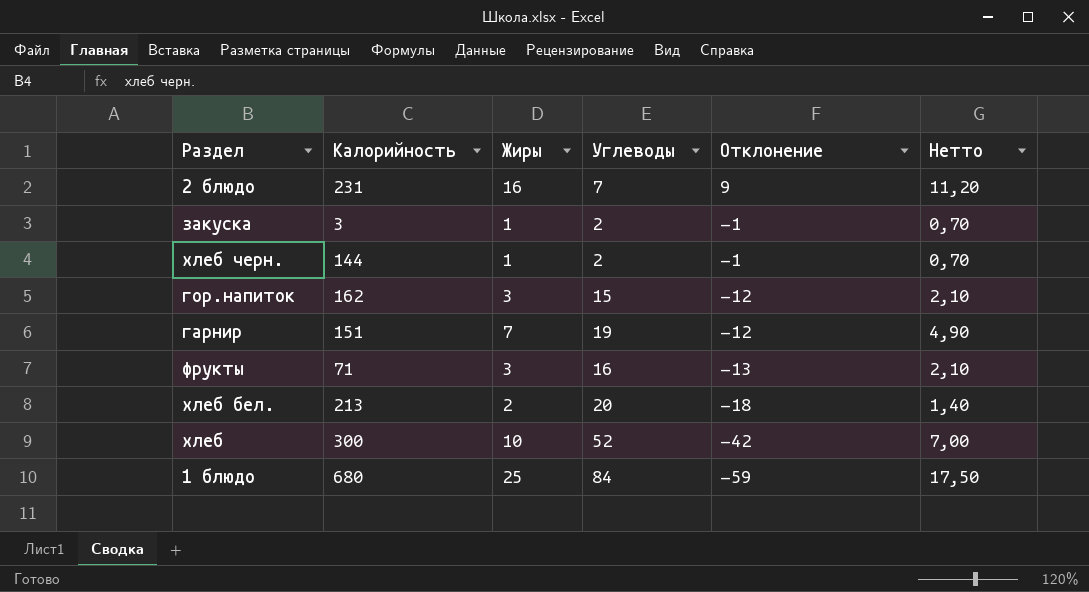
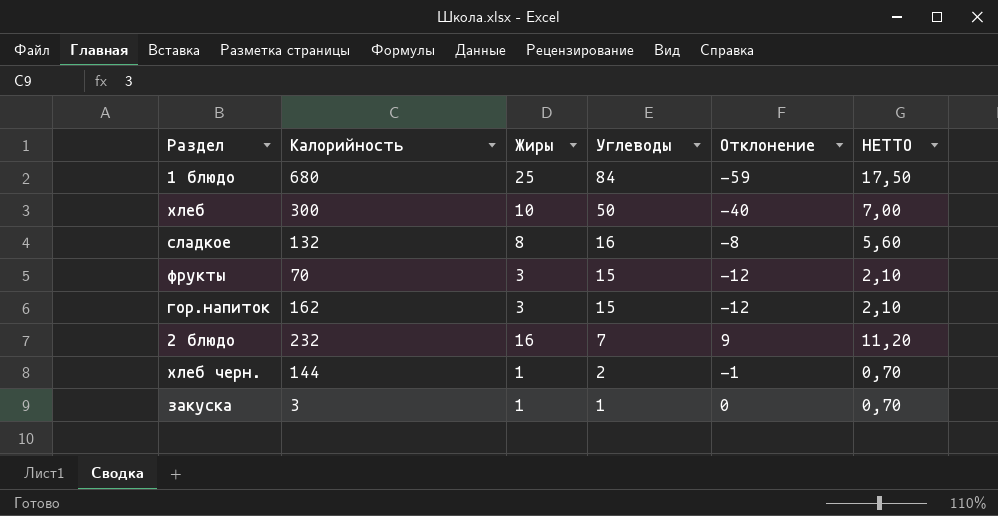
row order: Отклонение descending -> Углеводы descending
column name: Нетто -> НЕТТО
row гарнир: 151 | 7 | 19 | -12 | 4,90 -> none
row хлеб бел.: 213 | 2 | 20 | -18 | 1,40 -> none
хлеб | Углеводы: 52 -> 50
хлеб | Отклонение: -42 -> -40
row сладкое: none -> 132 | 8 | 16 | -8 | 5,60
фрукты | Калорийность: 71 -> 70
фрукты | Углеводы: 16 -> 15
фрукты | Отклонение: -13 -> -12
2 блюдо | Калорийность: 231 -> 232
закуска | Углеводы: 2 -> 1
закуска | Отклонение: -1 -> 0

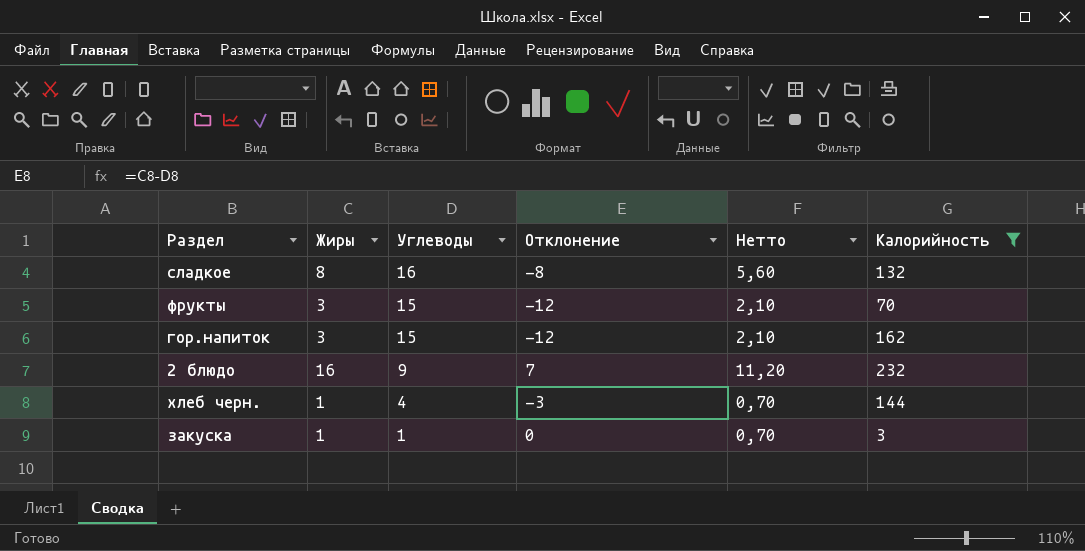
filter: none -> Калорийность <= 232
column name: НЕТТО -> Нетто
column Калорийность | position: 2 -> 6
2 блюдо | Углеводы: 7 -> 9
2 блюдо | Отклонение: 9 -> 7
хлеб черн. | Углеводы: 2 -> 4
хлеб черн. | Отклонение: -1 -> -3

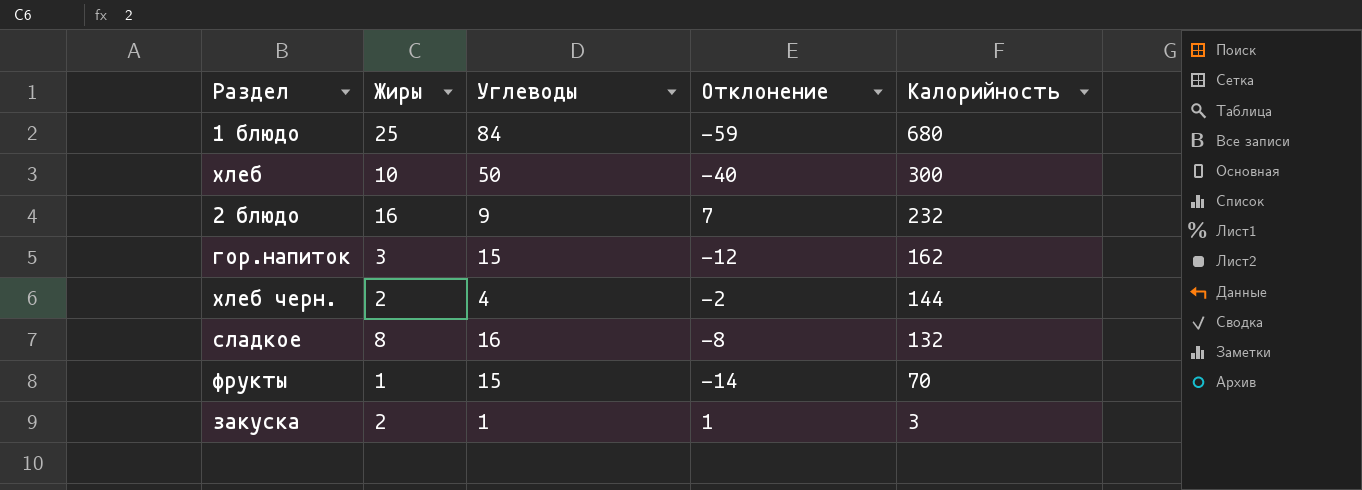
filter: Калорийность <= 232 -> none
row order: Углеводы descending -> Калорийность descending
column Нетто | formula: [Жиры] * 0,7 -> none
хлеб черн. | Жиры: 1 -> 2
хлеб черн. | Отклонение: -3 -> -2
фрукты | Жиры: 3 -> 1
фрукты | Отклонение: -12 -> -14
закуска | Жиры: 1 -> 2
закуска | Отклонение: 0 -> 1

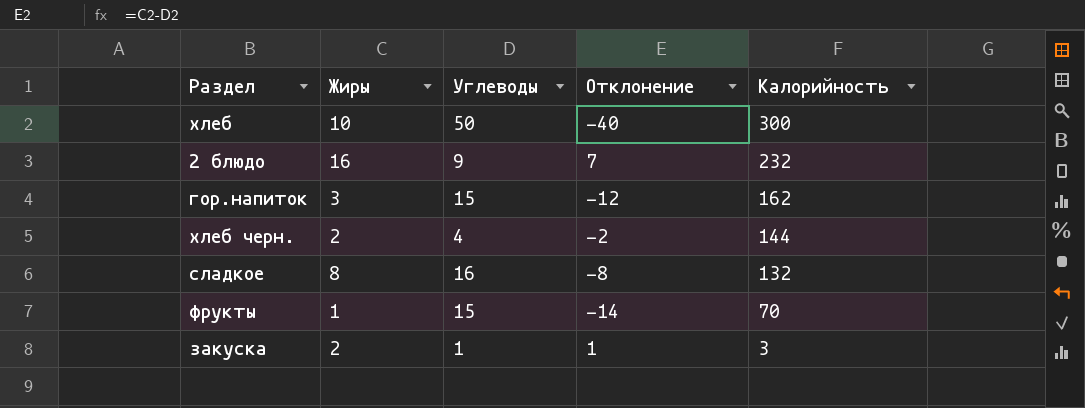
row 1 блюдо: 25 | 84 | -59 | 680 -> none

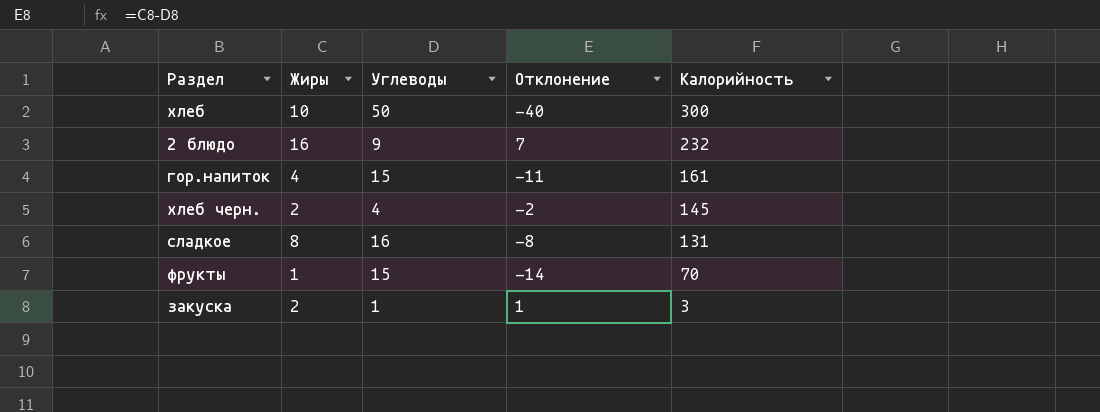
гор.напиток | Жиры: 3 -> 4
гор.напиток | Отклонение: -12 -> -11
гор.напиток | Калорийность: 162 -> 161
хлеб черн. | Калорийность: 144 -> 145
сладкое | Калорийность: 132 -> 131

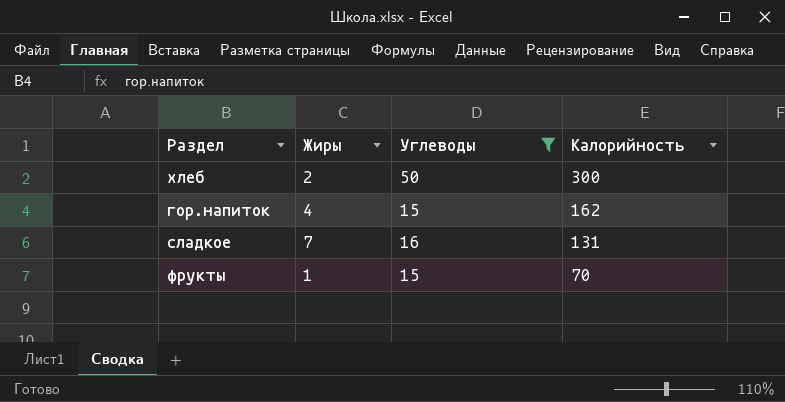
filter: none -> Углеводы >= 15
column Отклонение | formula: [Жиры] - [Углеводы] -> none
хлеб | Жиры: 10 -> 2
гор.напиток | Калорийность: 161 -> 162
сладкое | Жиры: 8 -> 7

